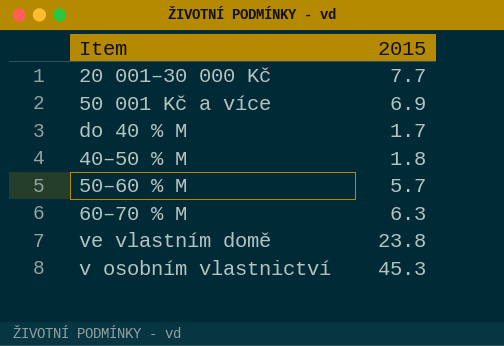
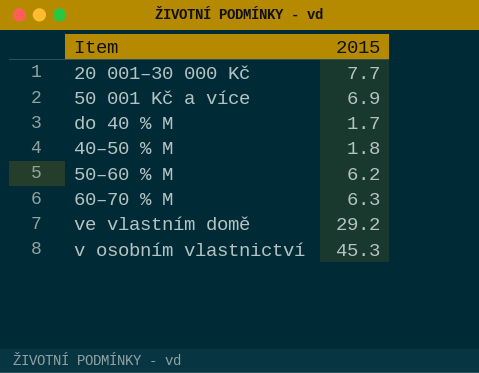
50–60 % M | 2015: 5.7 -> 6.2
ve vlastním domě | 2015: 23.8 -> 29.2

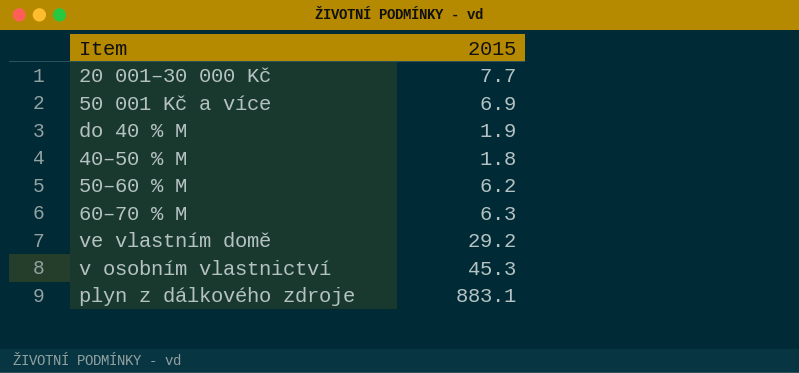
do 40 % M | 2015: 1.7 -> 1.9
row plyn z dálkového zdroje: none -> 883.1

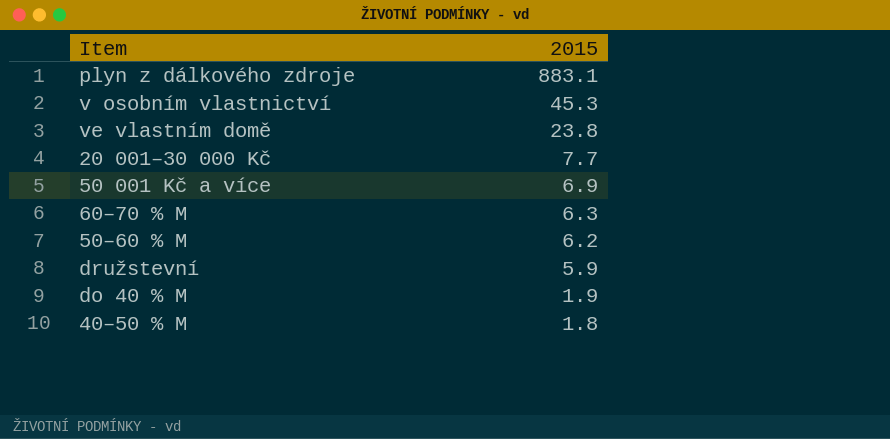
row order: none -> 2015 descending
ve vlastním domě | 2015: 29.2 -> 23.8
row družstevní: none -> 5.9

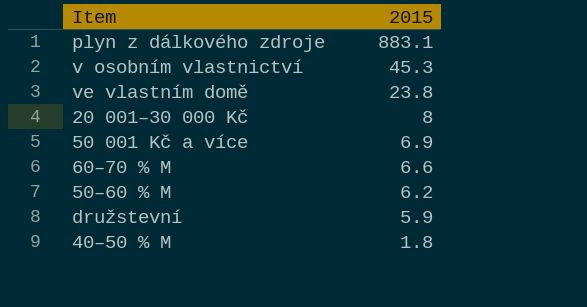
row do 40 % M: 1.9 -> none
20 001–30 000 Kč | 2015: 7.7 -> 8
60–70 % M | 2015: 6.3 -> 6.6

